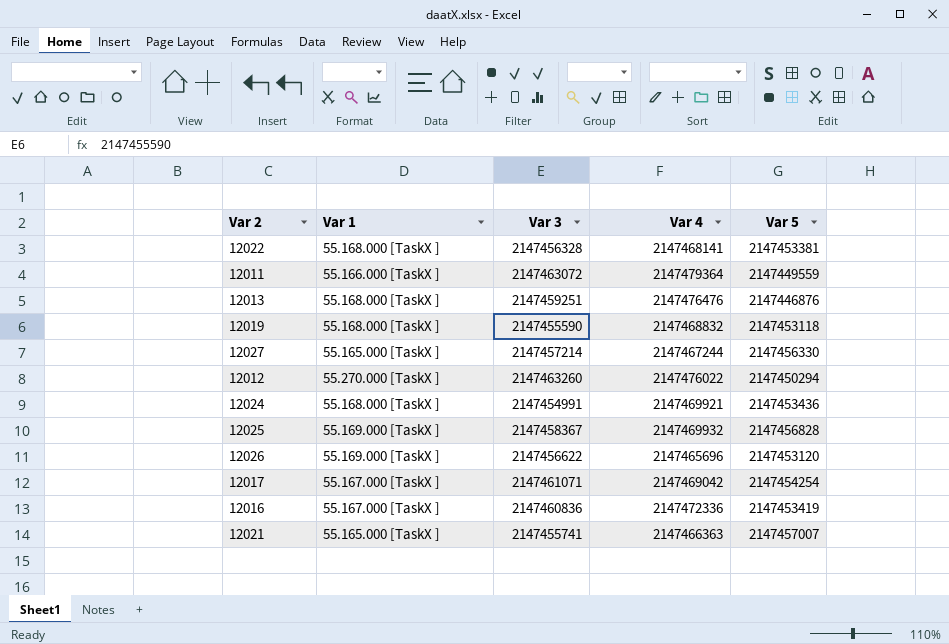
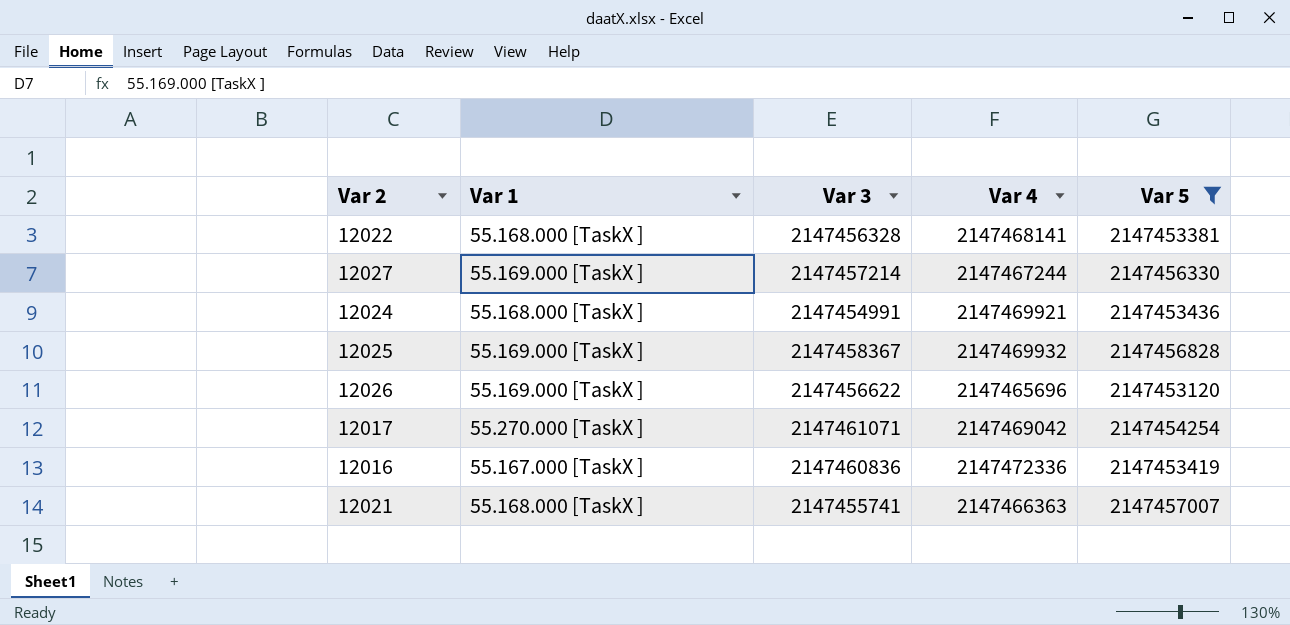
filter: none -> Var 5 >= 2147453120
12027 | Var 1: 55.165.000 [TaskX ] -> 55.169.000 [TaskX ]
12017 | Var 1: 55.167.000 [TaskX ] -> 55.270.000 [TaskX ]
12021 | Var 1: 55.165.000 [TaskX ] -> 55.168.000 [TaskX ]

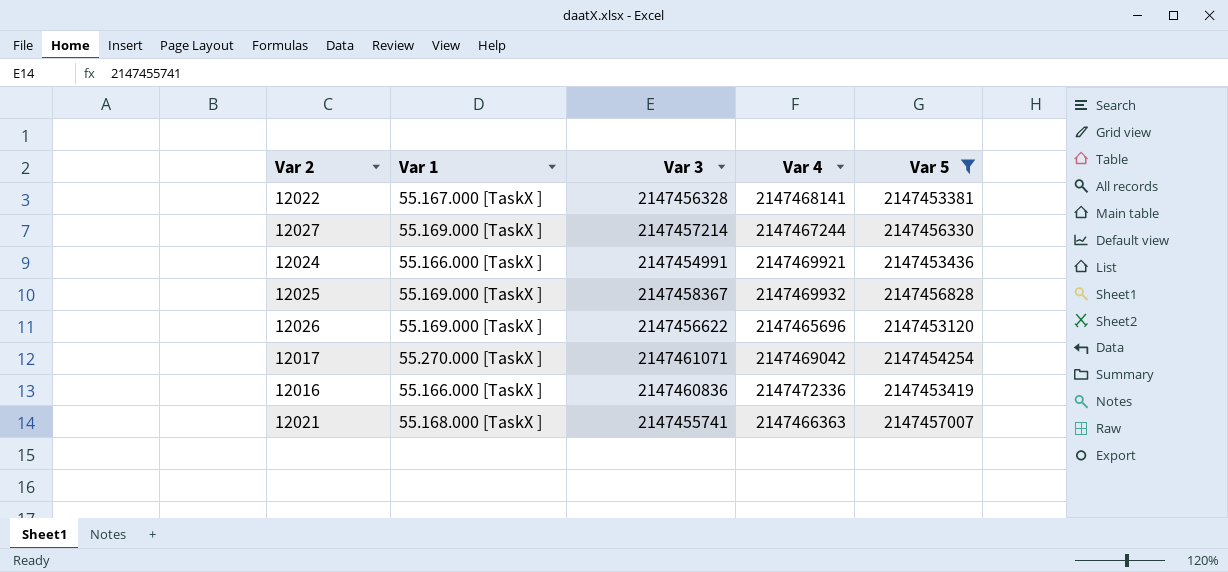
12022 | Var 1: 55.168.000 [TaskX ] -> 55.167.000 [TaskX ]
12024 | Var 1: 55.168.000 [TaskX ] -> 55.166.000 [TaskX ]
12016 | Var 1: 55.167.000 [TaskX ] -> 55.166.000 [TaskX ]

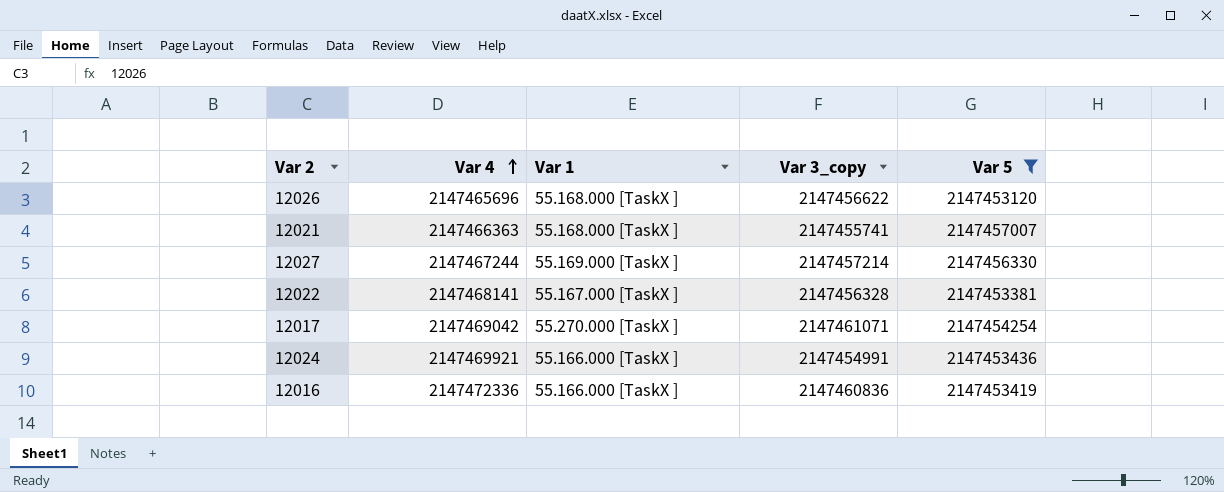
row order: none -> Var 4 ascending
column Var 4 | position: 4 -> 2
column name: Var 3 -> Var 3_copy
row 12025: 55.169.000 [TaskX ] | 2147458367 | 2147469932 | 2147456828 -> none
12026 | Var 1: 55.169.000 [TaskX ] -> 55.168.000 [TaskX ]

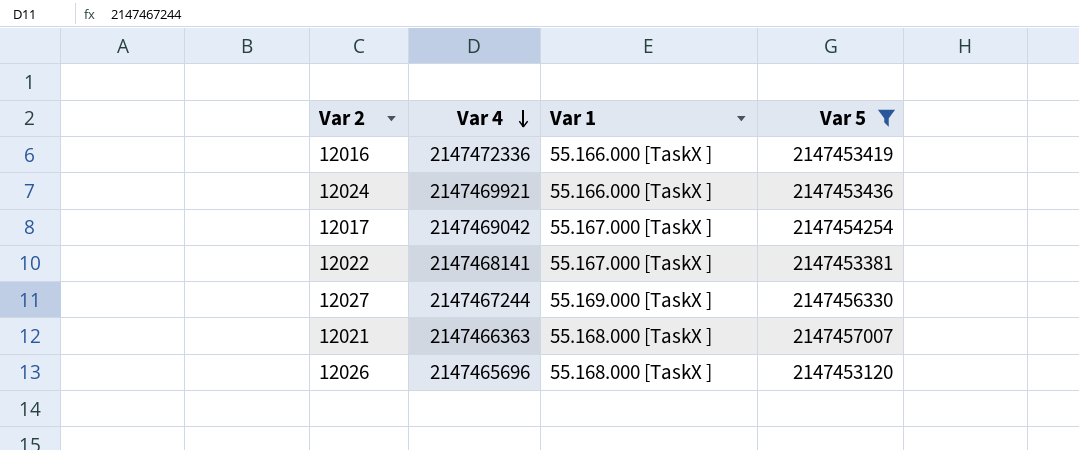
row order: Var 4 ascending -> Var 4 descending
column Var 3_copy | position: 4 -> none
12017 | Var 1: 55.270.000 [TaskX ] -> 55.167.000 [TaskX ]

